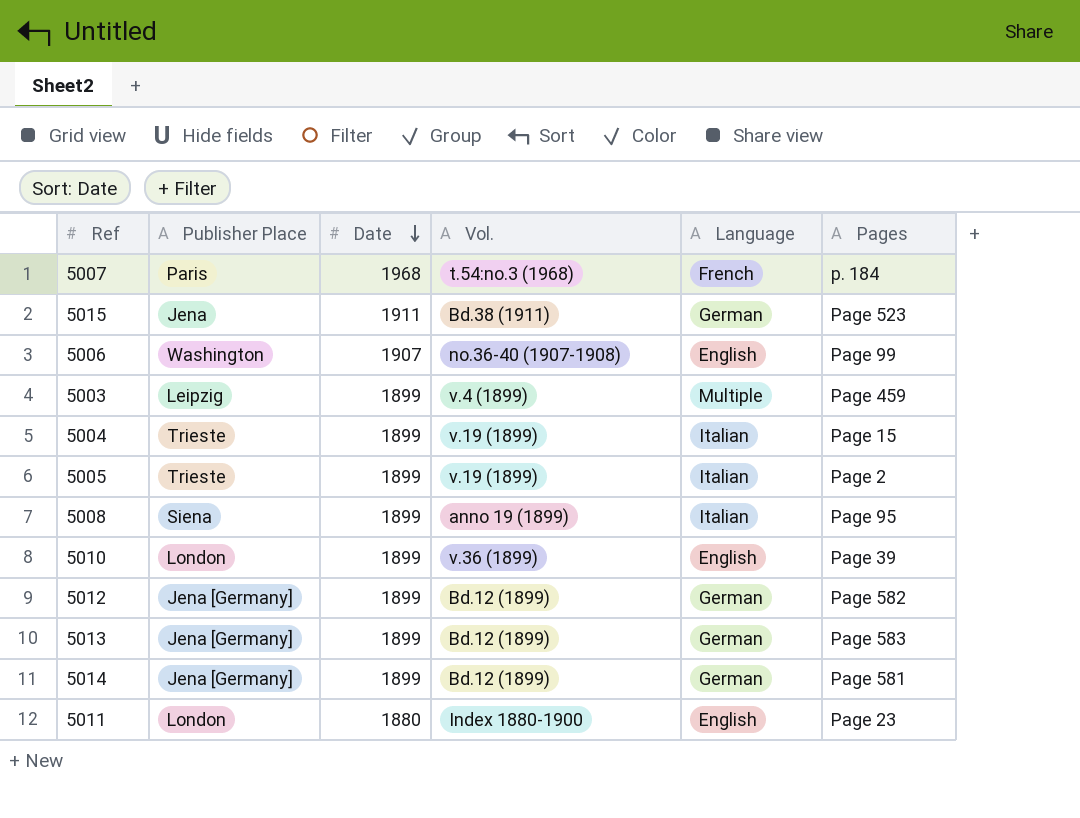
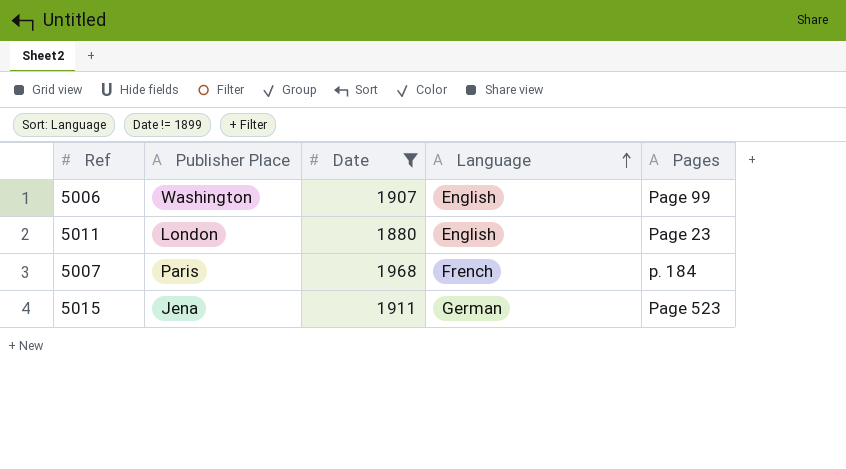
filter: none -> Date != 1899
row order: Date descending -> Language ascending
column Vol. | position: 4 -> none

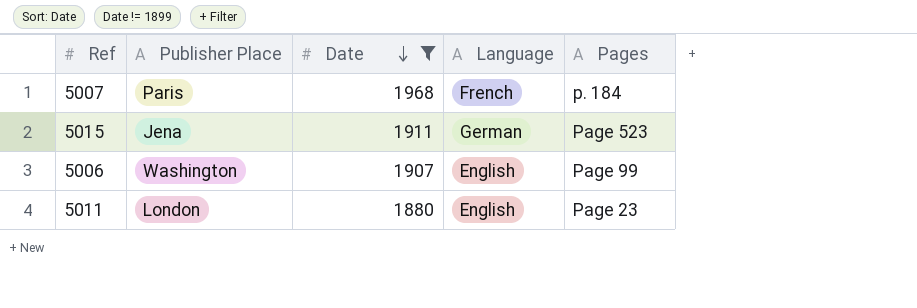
row order: Language ascending -> Date descending

